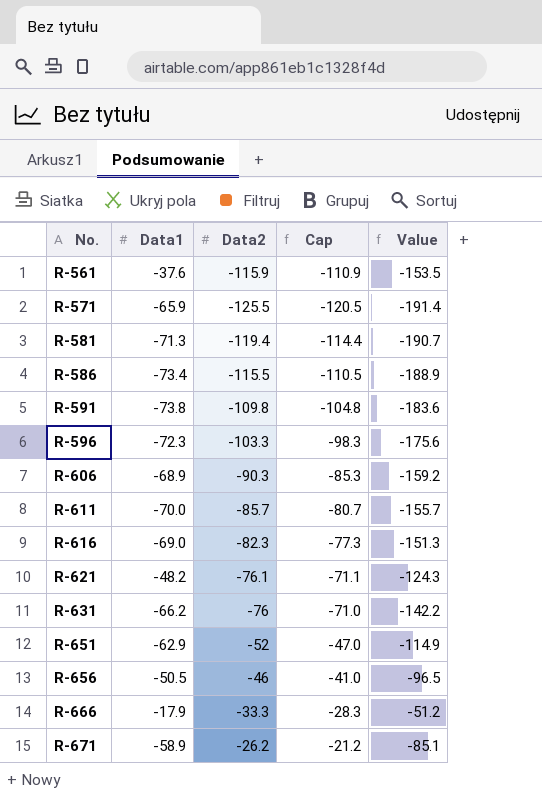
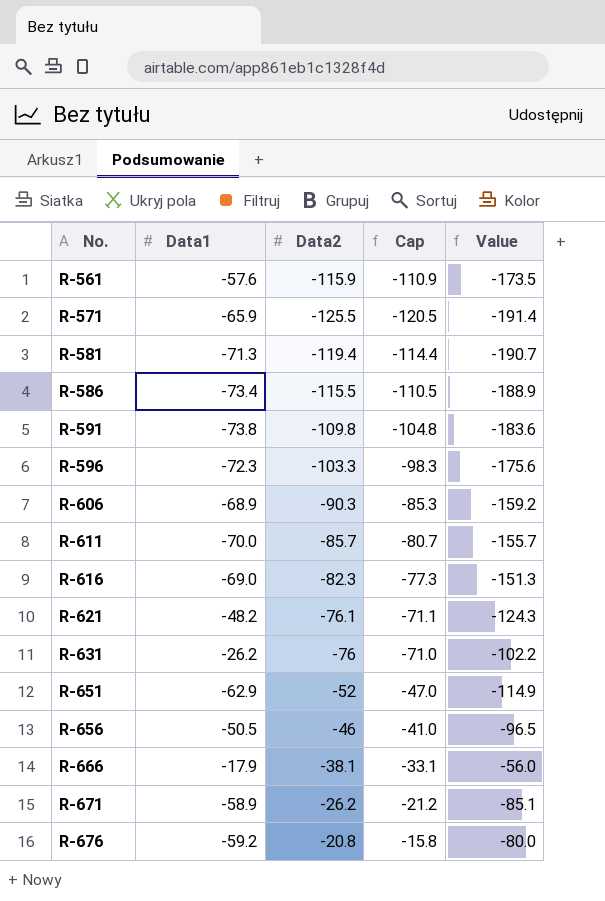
R-561 | Data1: -37.6 -> -57.6
R-561 | Value: -153.5 -> -173.5
R-631 | Data1: -66.2 -> -26.2
R-631 | Value: -142.2 -> -102.2
R-666 | Data2: -33.3 -> -38.1
R-666 | Cap: -28.3 -> -33.1
R-666 | Value: -51.2 -> -56.0
row R-676: none -> -59.2 | -20.8 | -15.8 | -80.0

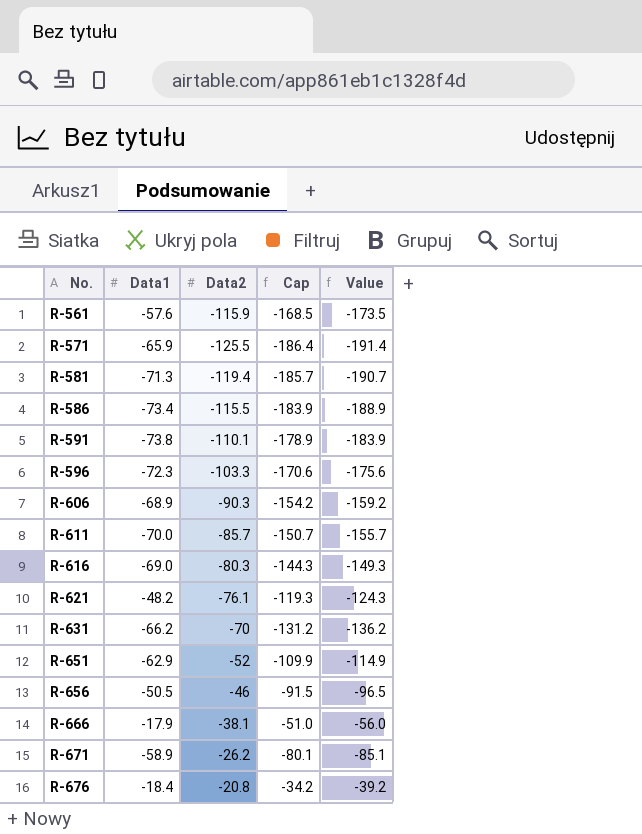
column Cap | formula: [Data2] + 5 -> [Value] + 5
R-591 | Data2: -109.8 -> -110.1
R-591 | Value: -183.6 -> -183.9
R-616 | Data2: -82.3 -> -80.3
R-616 | Value: -151.3 -> -149.3
R-631 | Data1: -26.2 -> -66.2
R-631 | Data2: -76 -> -70
R-631 | Value: -102.2 -> -136.2
R-676 | Data1: -59.2 -> -18.4
R-676 | Value: -80.0 -> -39.2

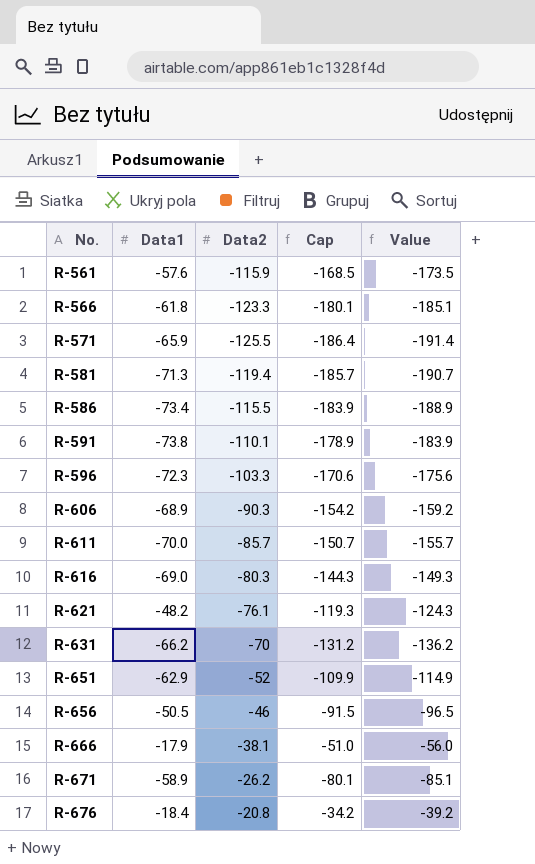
row R-566: none -> -61.8 | -123.3 | -180.1 | -185.1

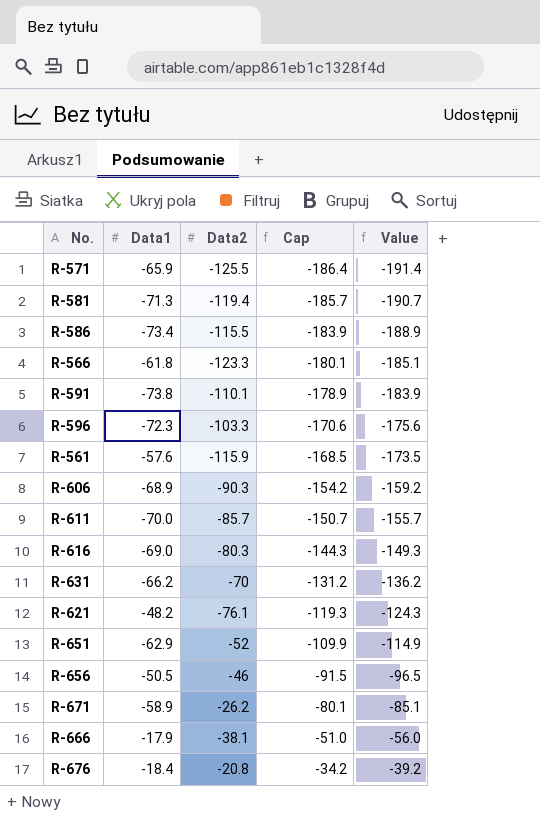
row order: No. ascending -> Cap ascending

